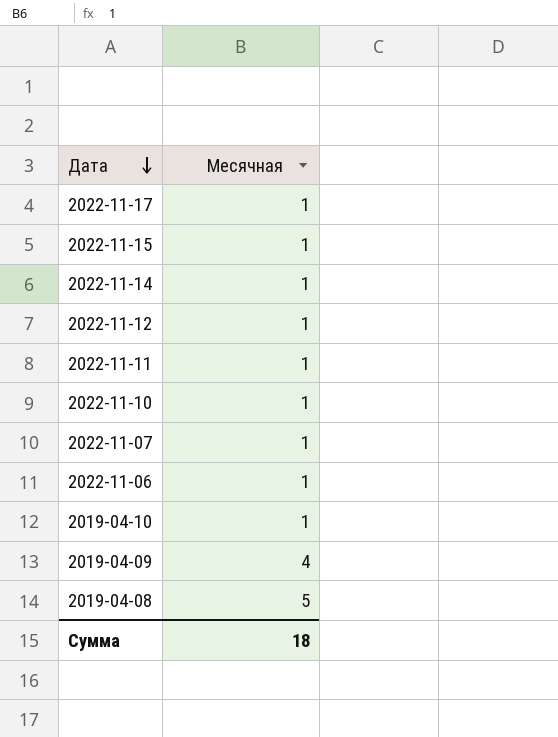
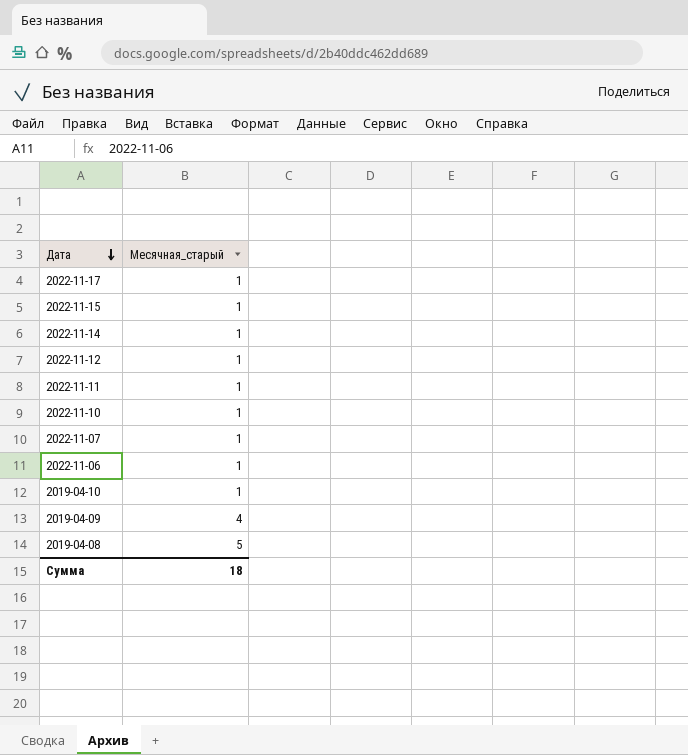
column name: Месячная -> Месячная_старый

